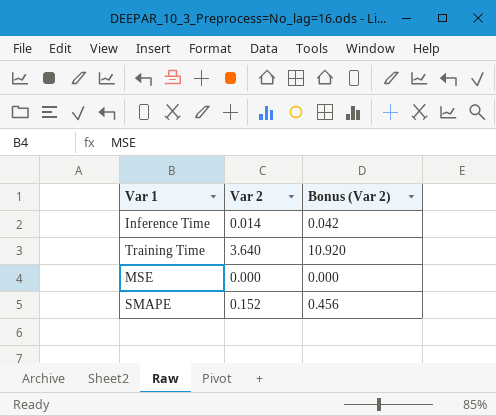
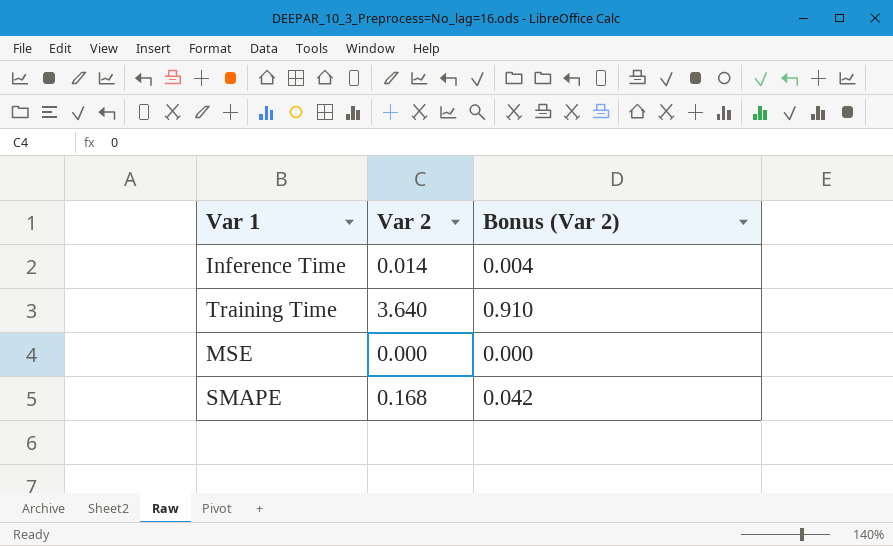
column Bonus (Var 2) | formula: [Var 2] * 3 -> [Var 2] * 0.25
SMAPE | Var 2: 0.152 -> 0.168

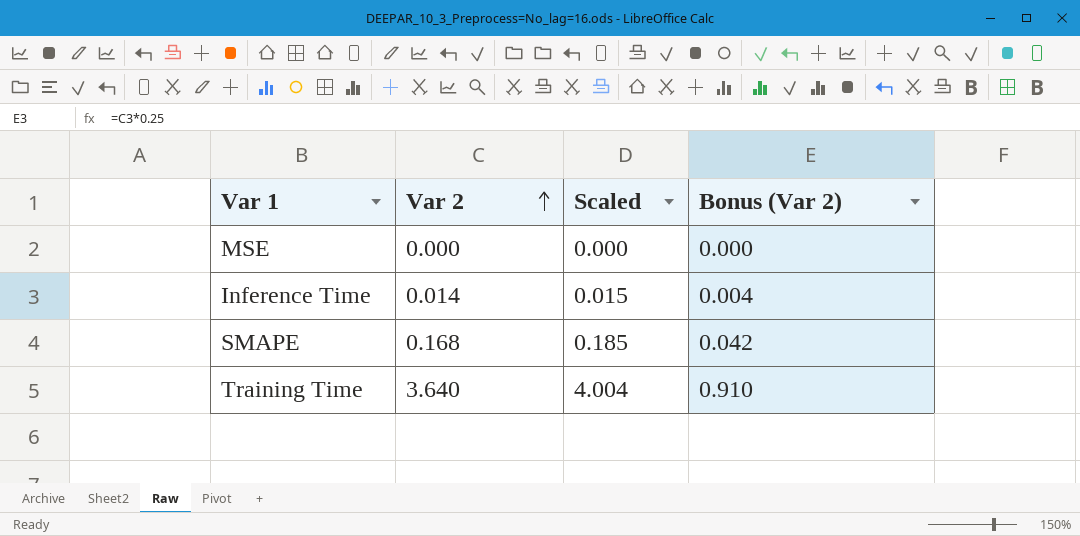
row order: none -> Var 2 ascending
column Scaled | formula: none -> [Var 2] * 1.1

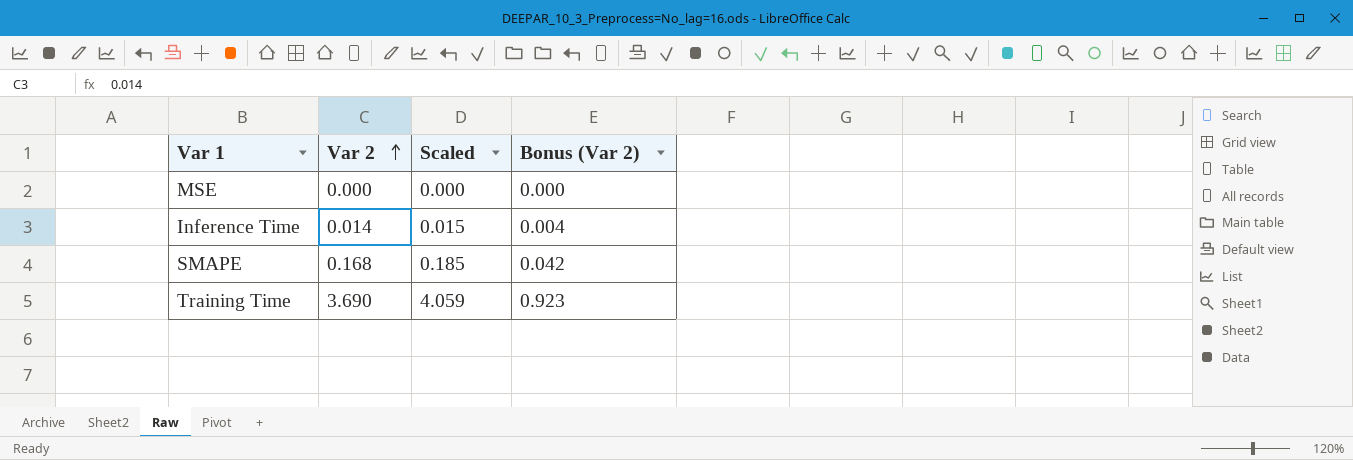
Training Time | Var 2: 3.640 -> 3.690
Training Time | Scaled: 4.004 -> 4.059
Training Time | Bonus (Var 2): 0.910 -> 0.923

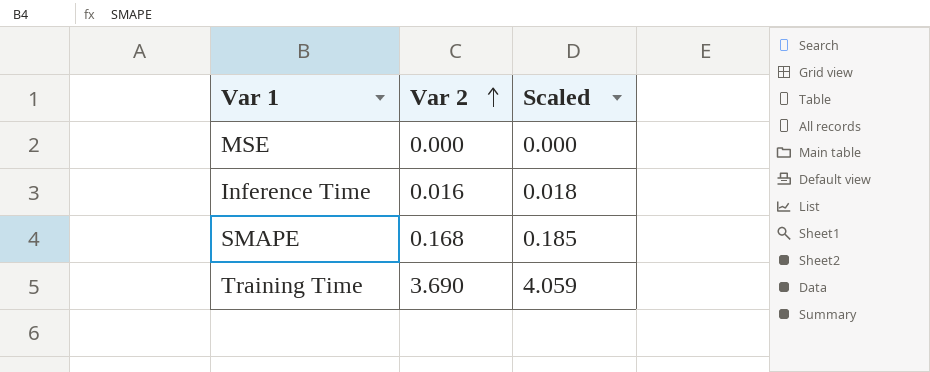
column Bonus (Var 2) | formula: [Var 2] * 0.25 -> none
Inference Time | Var 2: 0.014 -> 0.016
Inference Time | Scaled: 0.015 -> 0.018

